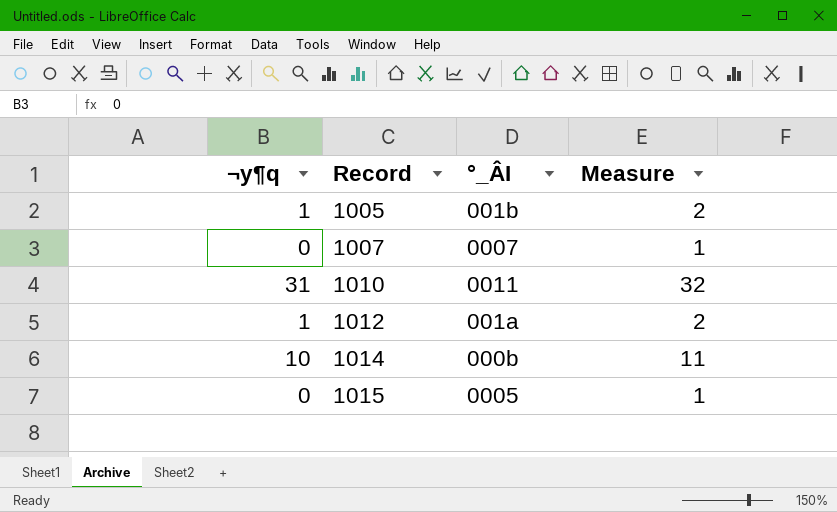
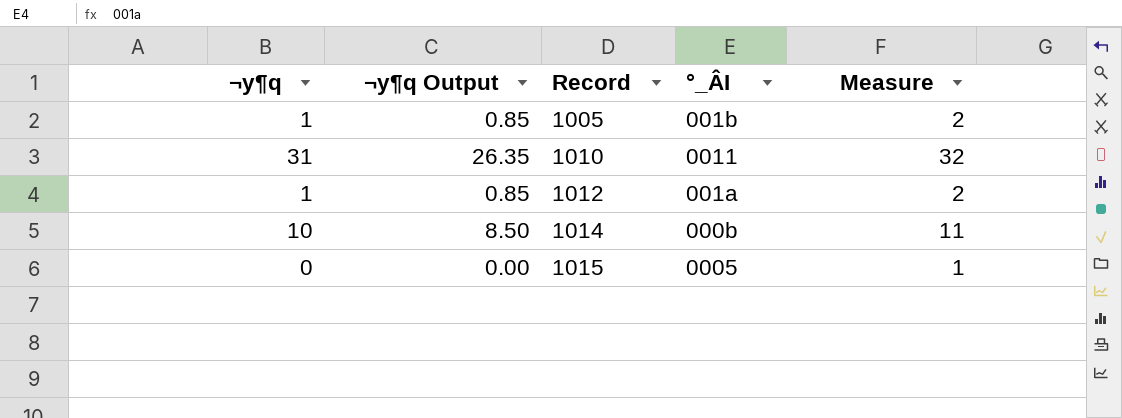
column ¬y¶q Output | formula: none -> [¬y¶q] * 0.85
row 1007: 0 | 0007 | 1 -> none

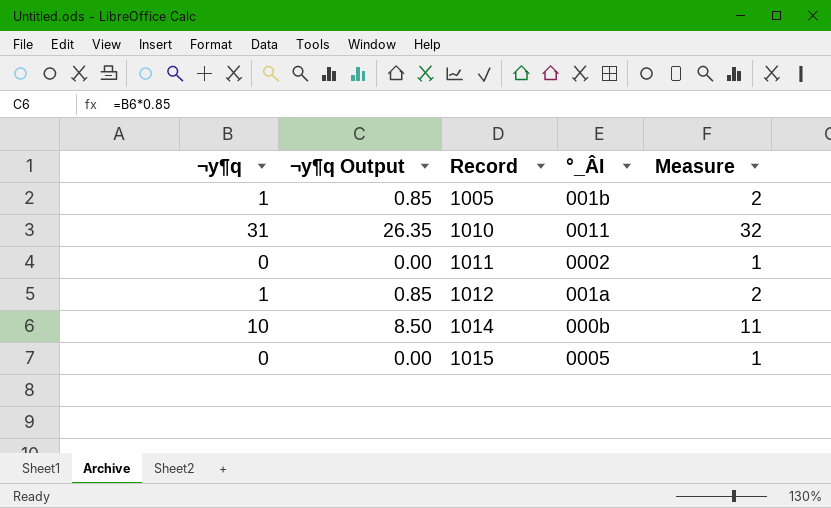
row 1011: none -> 0 | 0.00 | 0002 | 1

